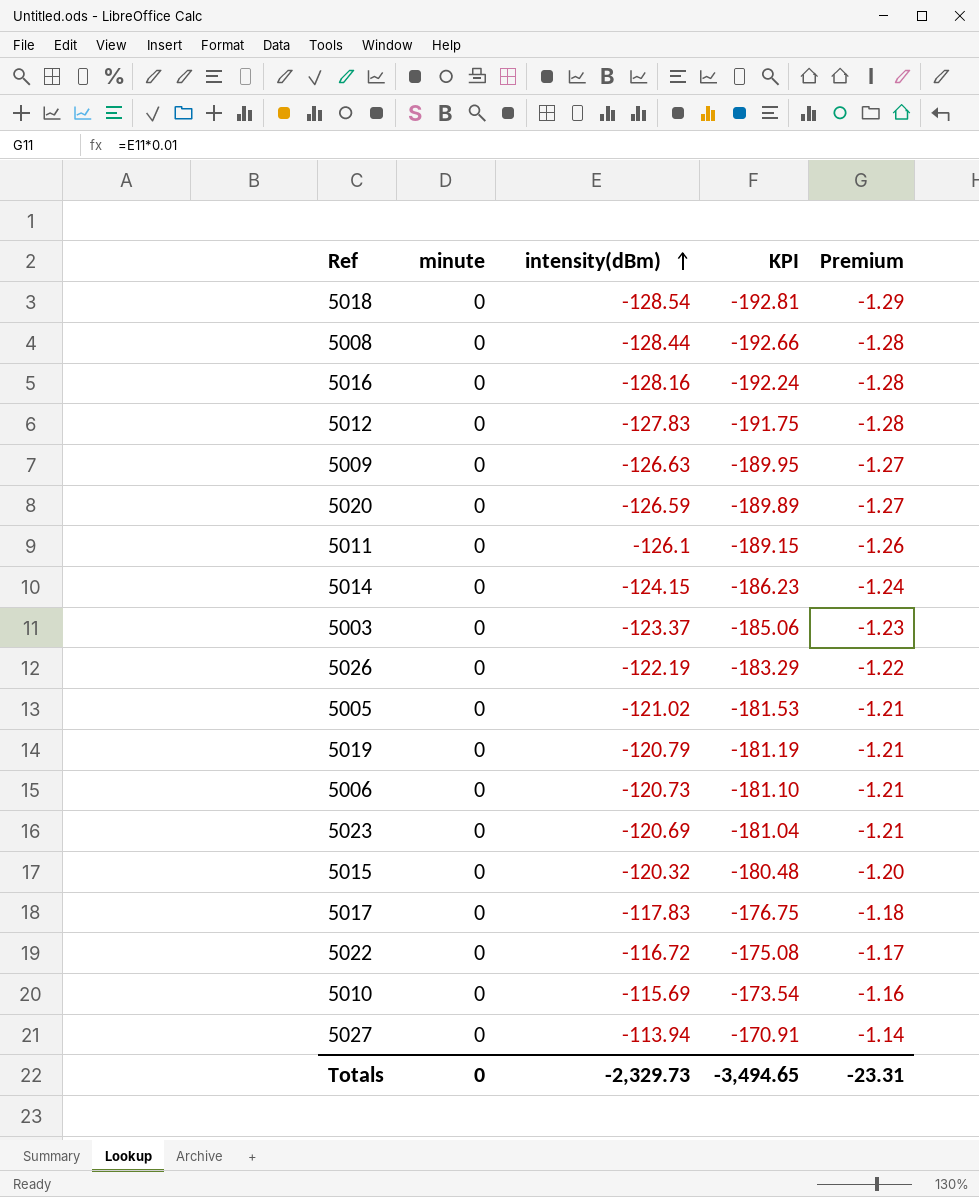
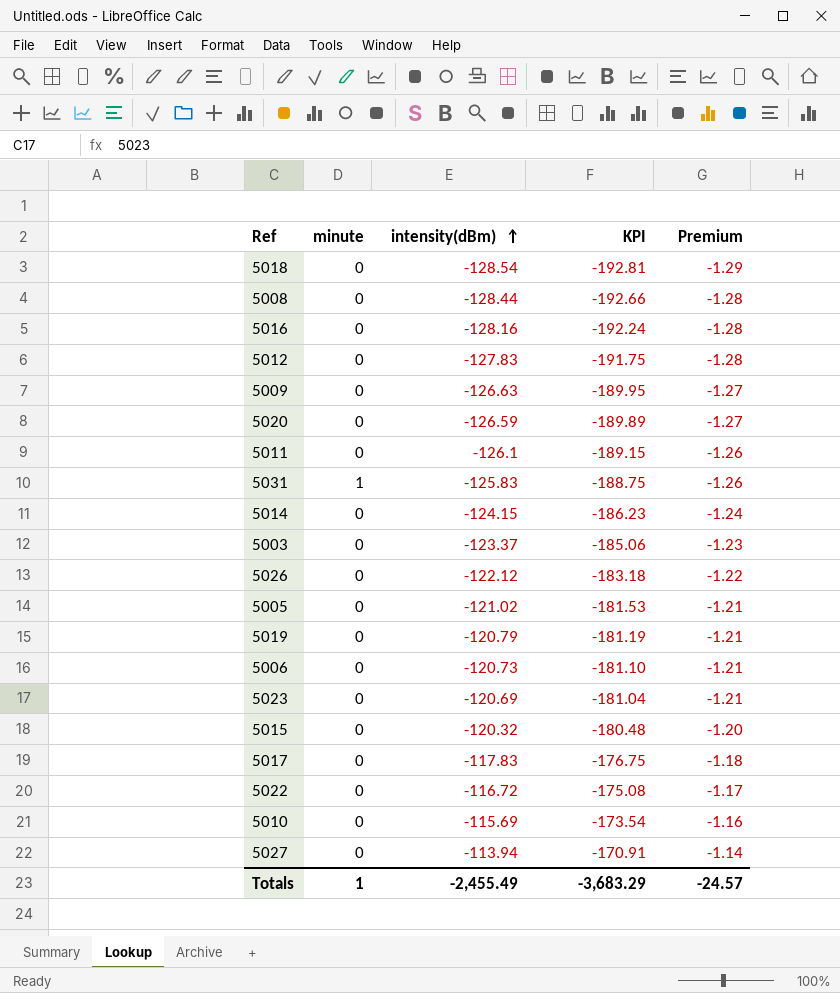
row 5031: none -> 1 | -125.83 | -188.75 | -1.26
5026 | intensity(dBm): -122.19 -> -122.12
5026 | KPI: -183.29 -> -183.18
Totals | minute: 0 -> 1
Totals | intensity(dBm): -2,329.73 -> -2,455.49
Totals | KPI: -3,494.65 -> -3,683.29
Totals | Premium: -23.31 -> -24.57

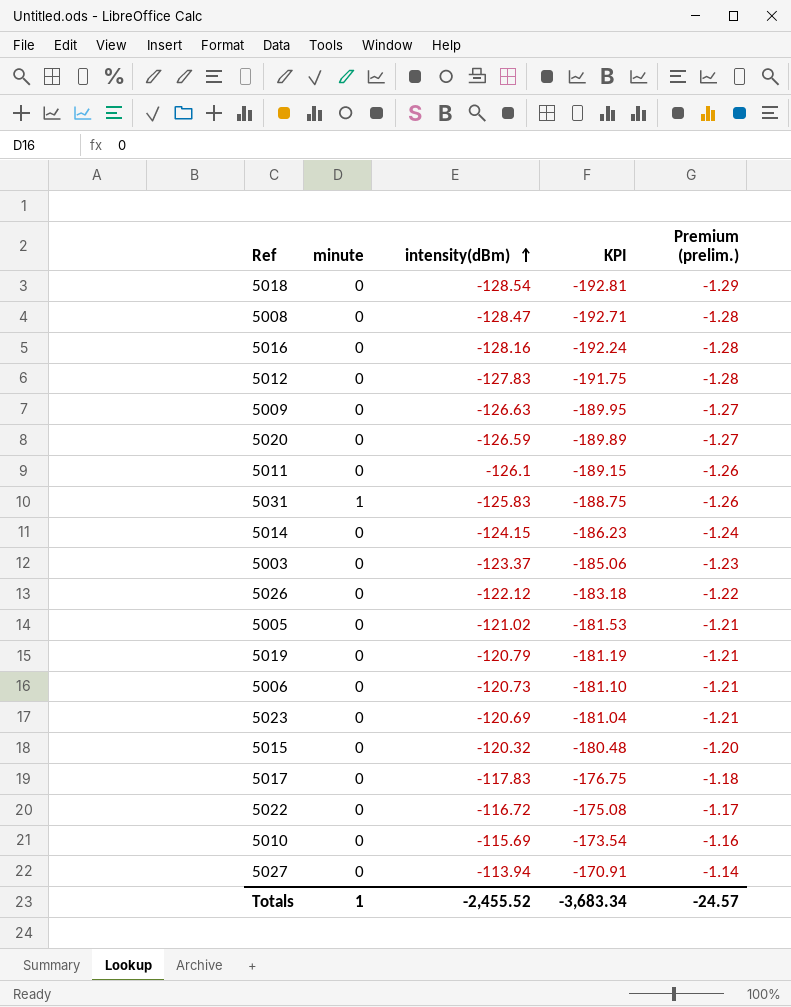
column name: Premium -> Premium (prelim.)
5008 | intensity(dBm): -128.44 -> -128.47
5008 | KPI: -192.66 -> -192.71
Totals | intensity(dBm): -2,455.49 -> -2,455.52
Totals | KPI: -3,683.29 -> -3,683.34

